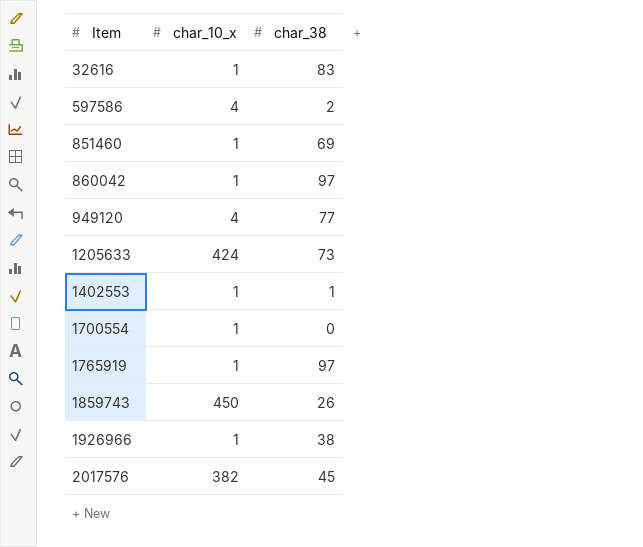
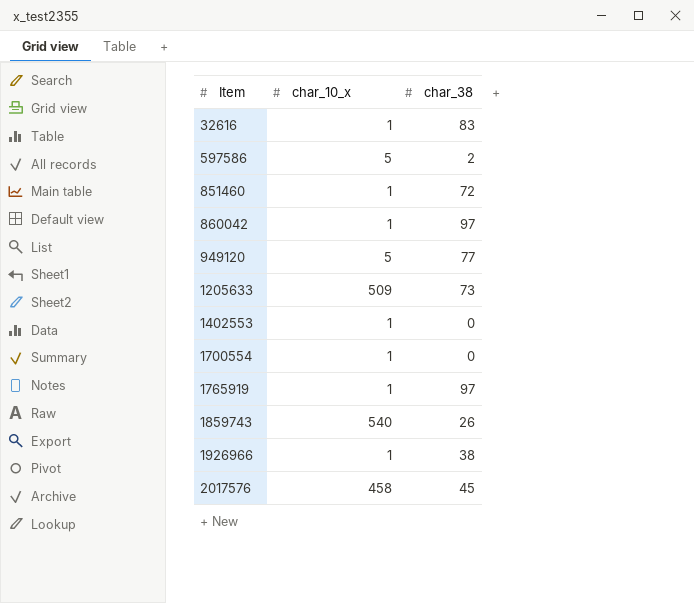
597586 | char_10_x: 4 -> 5
851460 | char_38: 69 -> 72
949120 | char_10_x: 4 -> 5
1205633 | char_10_x: 424 -> 509
1402553 | char_38: 1 -> 0
1859743 | char_10_x: 450 -> 540
2017576 | char_10_x: 382 -> 458

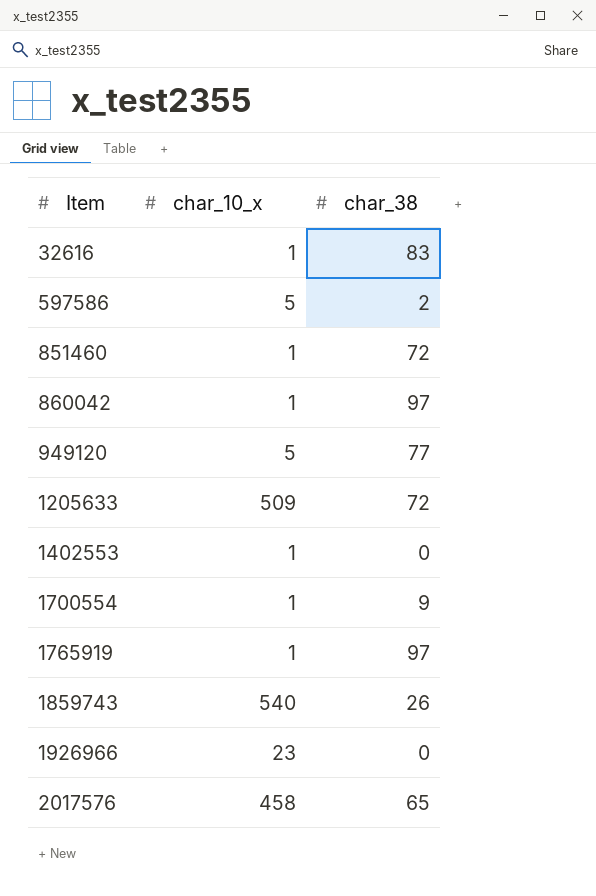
1205633 | char_38: 73 -> 72
1700554 | char_38: 0 -> 9
1926966 | char_10_x: 1 -> 23
1926966 | char_38: 38 -> 0
2017576 | char_38: 45 -> 65

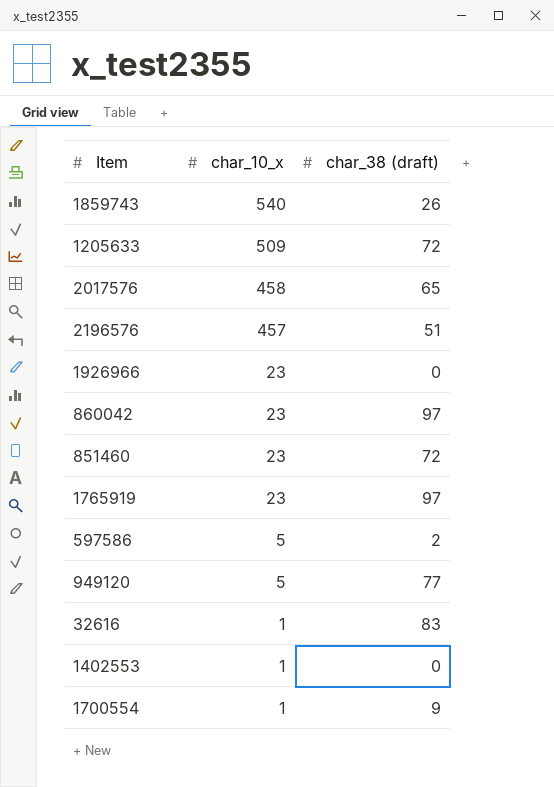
row order: Item ascending -> char_10_x descending
column name: char_38 -> char_38 (draft)
row 2196576: none -> 457 | 51
860042 | char_10_x: 1 -> 23
851460 | char_10_x: 1 -> 23
1765919 | char_10_x: 1 -> 23

